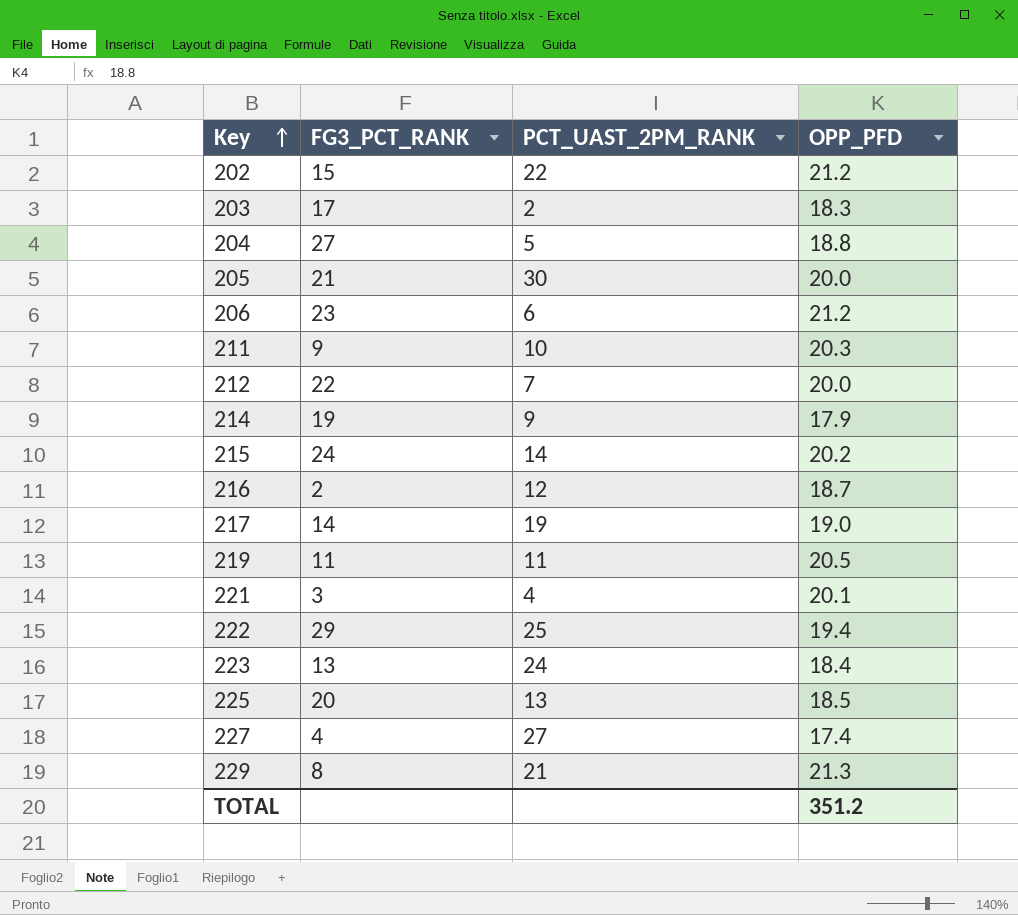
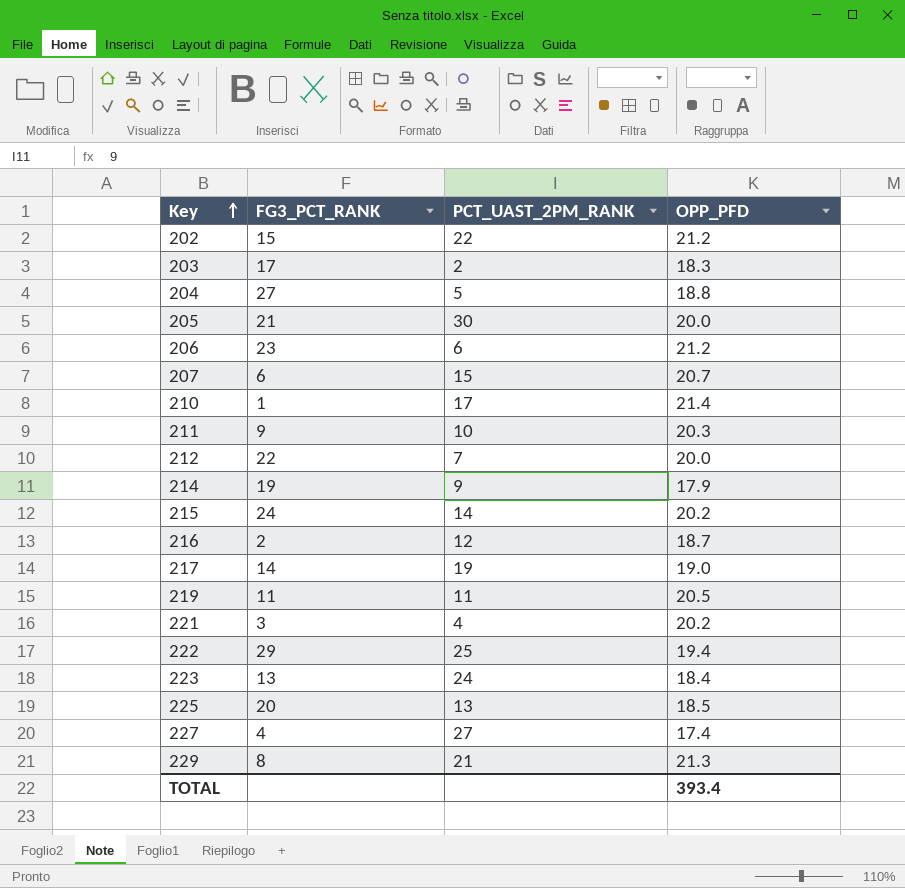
row 207: none -> 6 | 15 | 20.7
row 210: none -> 1 | 17 | 21.4
221 | OPP_PFD: 20.1 -> 20.2
TOTAL | OPP_PFD: 351.2 -> 393.4

